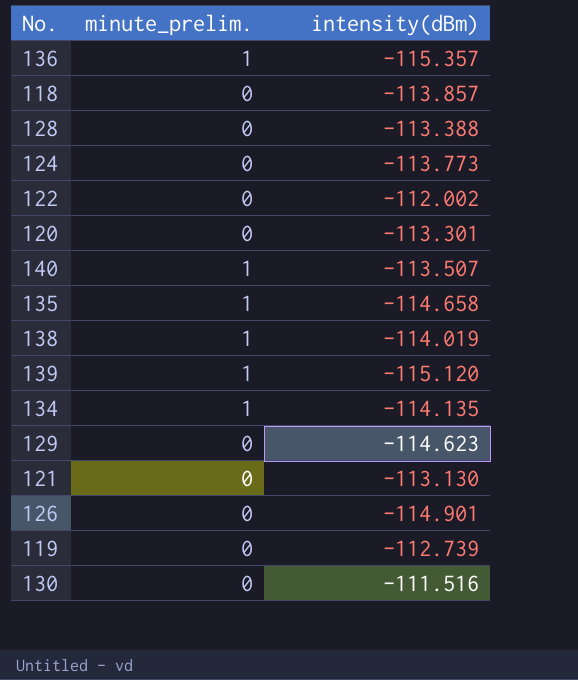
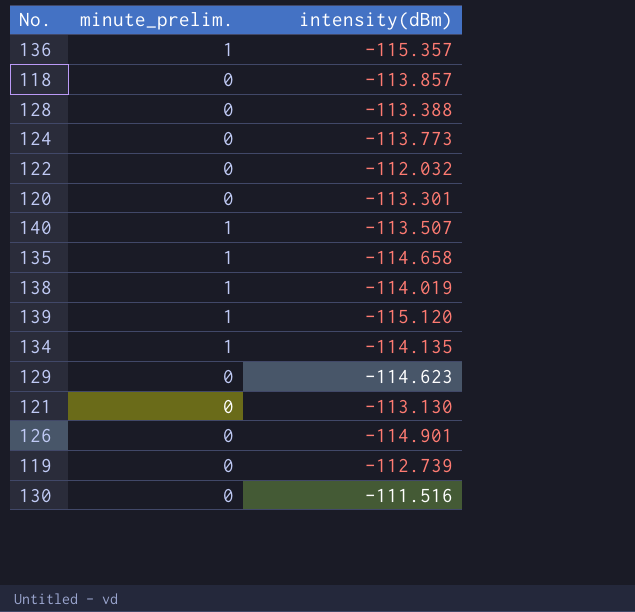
122 | intensity(dBm): -112.002 -> -112.032

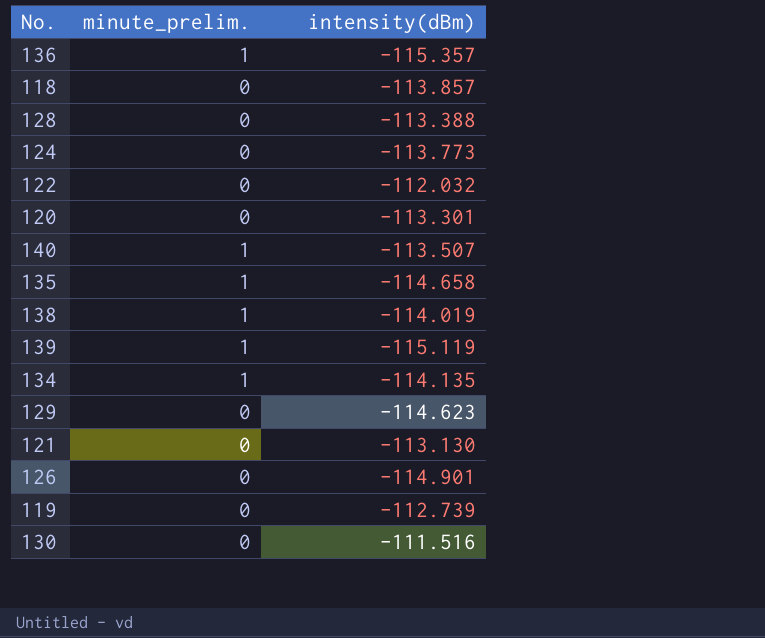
139 | intensity(dBm): -115.120 -> -115.119

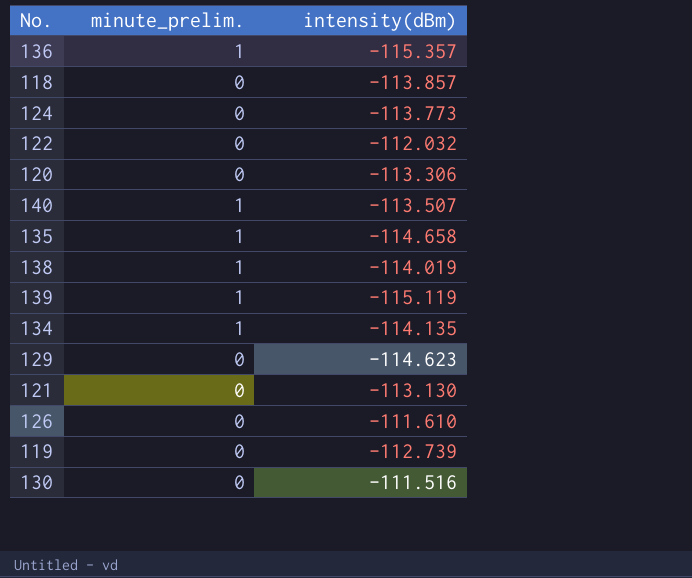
row 128: 0 | -113.388 -> none
120 | intensity(dBm): -113.301 -> -113.306
126 | intensity(dBm): -114.901 -> -111.610

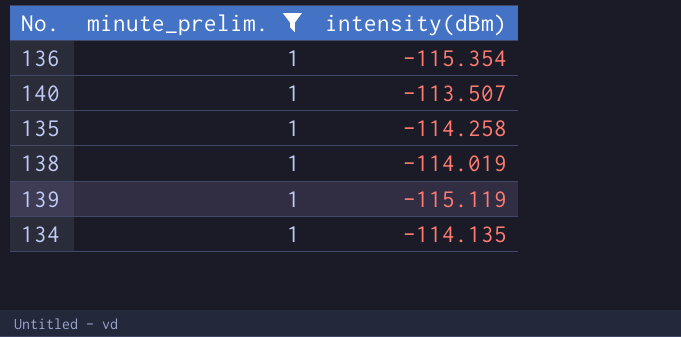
filter: none -> minute_prelim. = 1
136 | intensity(dBm): -115.357 -> -115.354
135 | intensity(dBm): -114.658 -> -114.258

